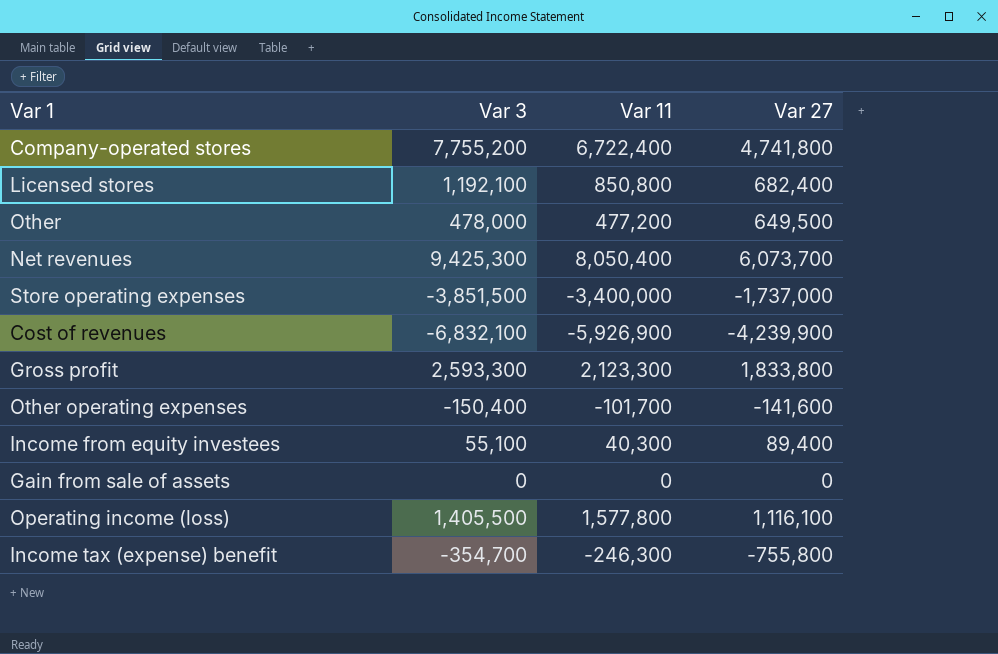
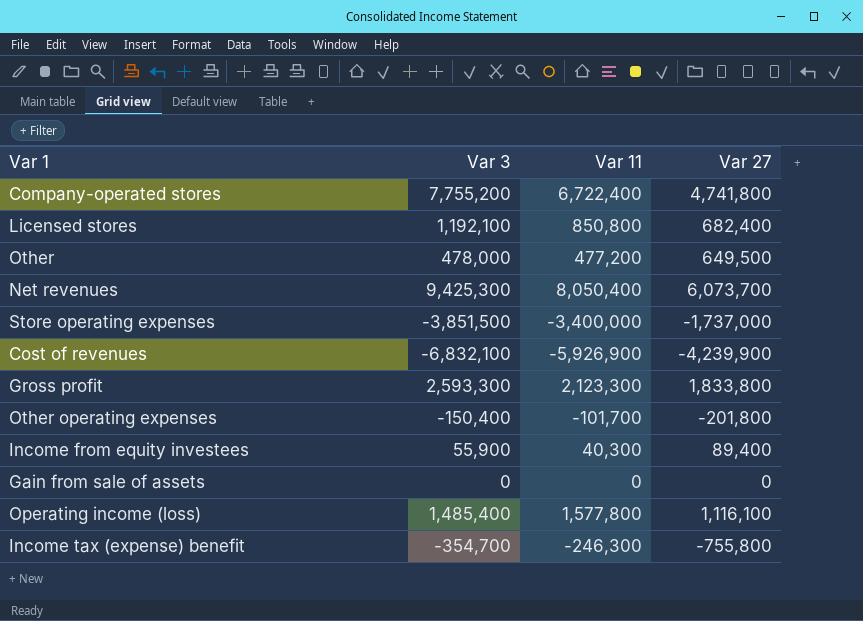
Other operating expenses | Var 27: -141,600 -> -201,800
Income from equity investees | Var 3: 55,100 -> 55,900
Operating income (loss) | Var 3: 1,405,500 -> 1,485,400

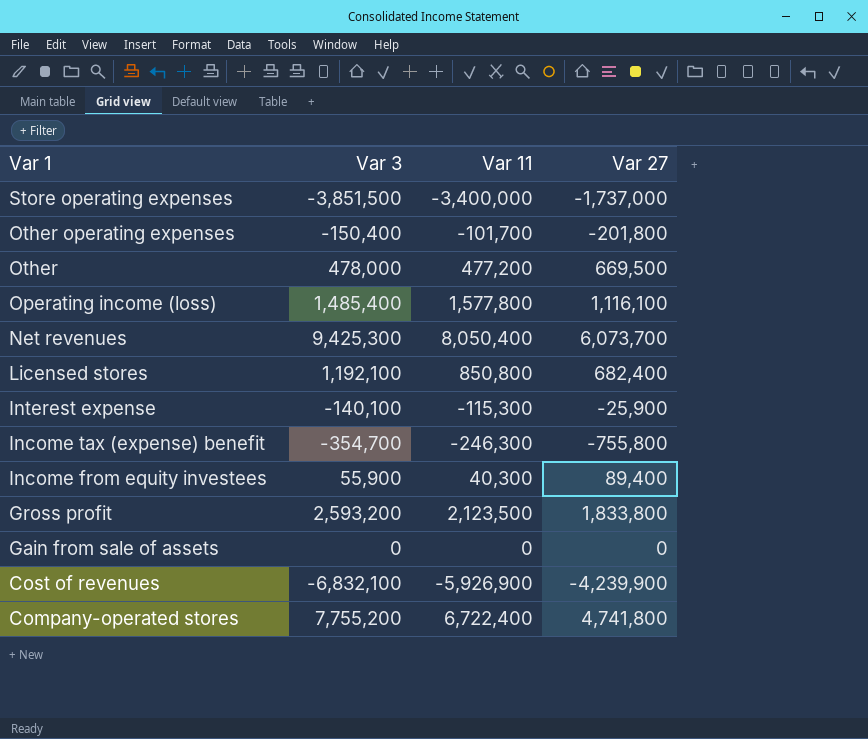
row order: none -> Var 1 descending
Other | Var 27: 649,500 -> 669,500
row Interest expense: none -> -140,100 | -115,300 | -25,900
Gross profit | Var 3: 2,593,300 -> 2,593,200
Gross profit | Var 11: 2,123,300 -> 2,123,500

